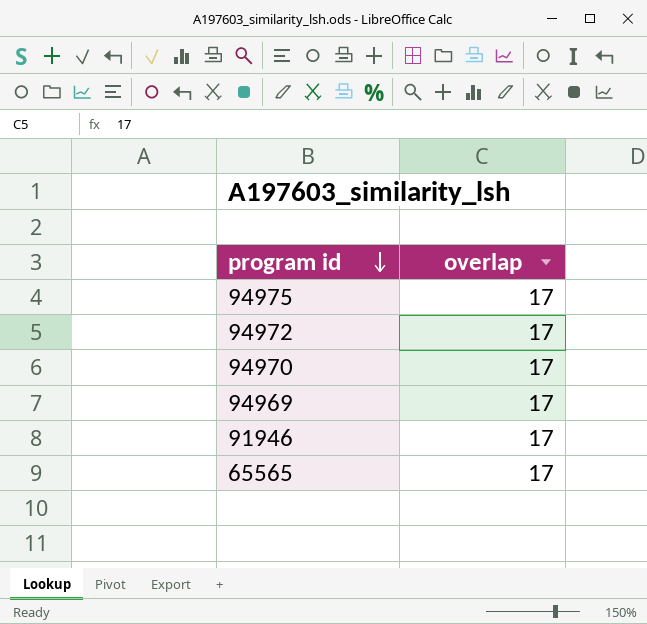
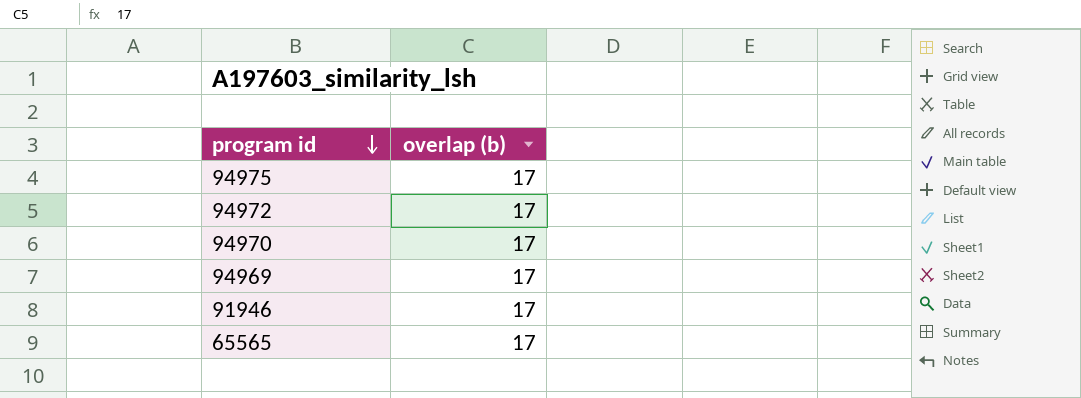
column name: overlap -> overlap (b)

